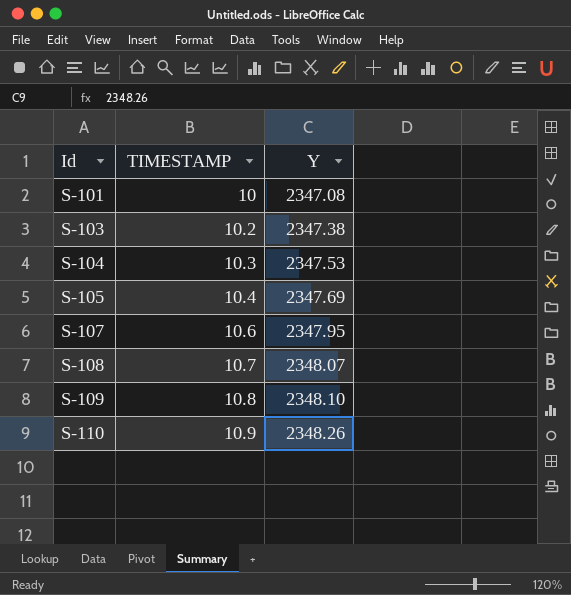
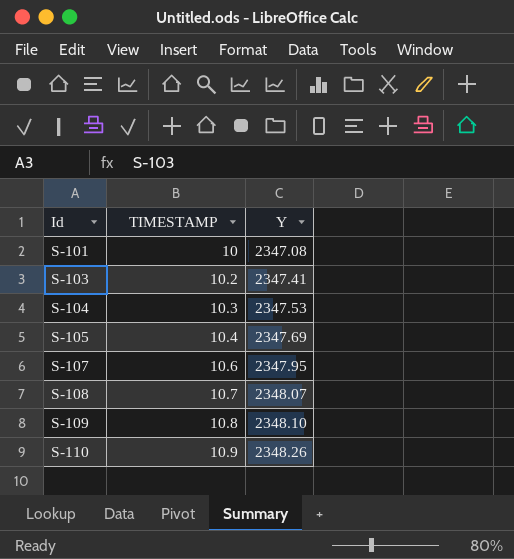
S-103 | Y: 2347.38 -> 2347.41

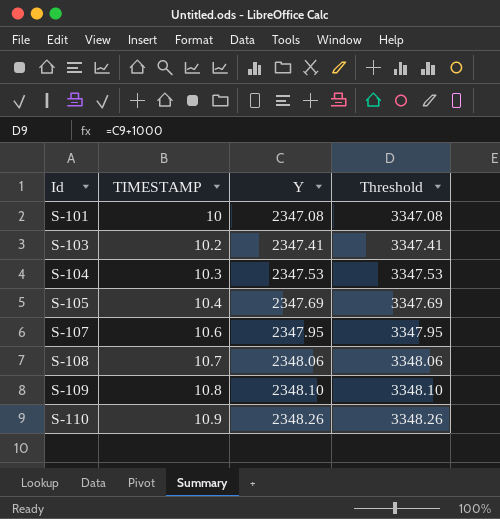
column Threshold | formula: none -> [Y] + 1000
S-108 | Y: 2348.07 -> 2348.06

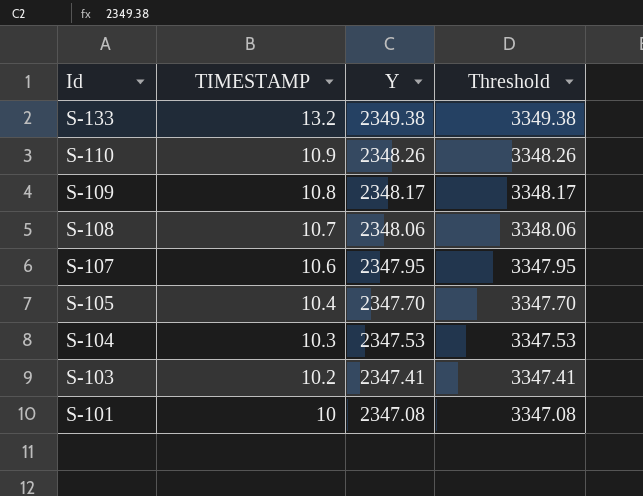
row order: Id ascending -> Id descending
row S-133: none -> 13.2 | 2349.38 | 3349.38
S-109 | Y: 2348.10 -> 2348.17
S-109 | Threshold: 3348.10 -> 3348.17
S-105 | Y: 2347.69 -> 2347.70
S-105 | Threshold: 3347.69 -> 3347.70

